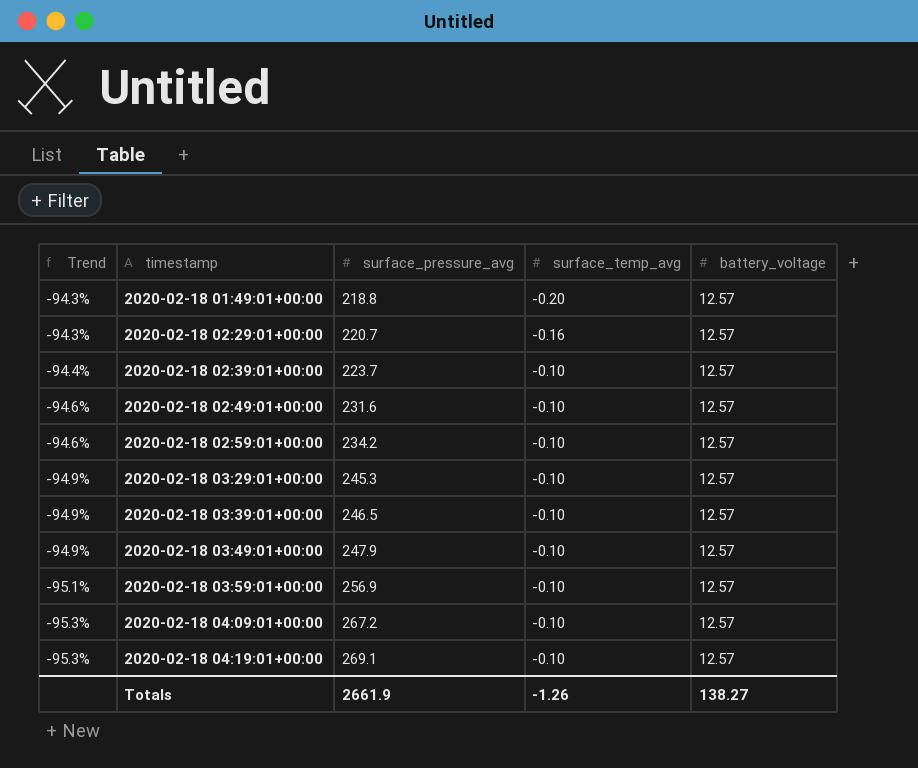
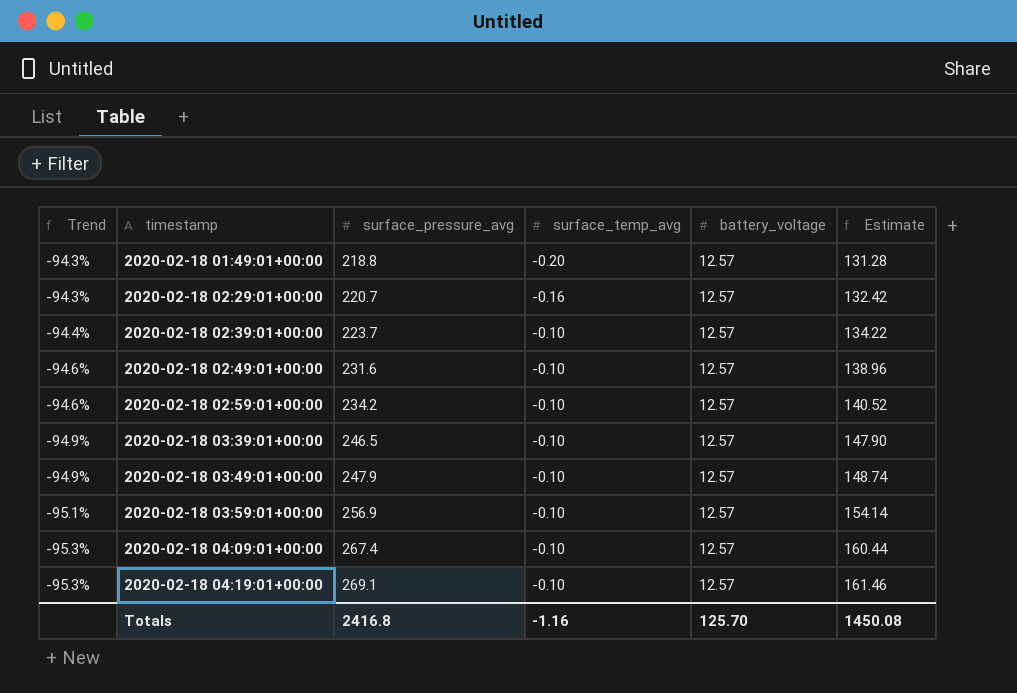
column Estimate | formula: none -> [surface_pressure_avg] * 0.6
row 2020-02-18 03:29:01+00:00: -94.9% | 245.3 | -0.10 | 12.57 -> none
2020-02-18 04:09:01+00:00 | surface_pressure_avg: 267.2 -> 267.4
Totals | surface_pressure_avg: 2661.9 -> 2416.8
Totals | surface_temp_avg: -1.26 -> -1.16
Totals | battery_voltage: 138.27 -> 125.70

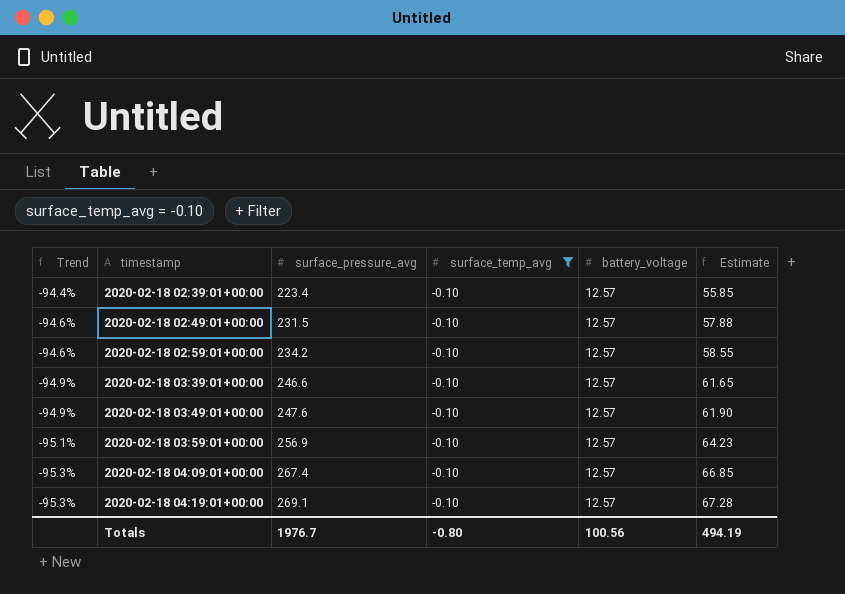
filter: none -> surface_temp_avg = -0.10
column Estimate | formula: [surface_pressure_avg] * 0.6 -> [surface_pressure_avg] * 0.25
2020-02-18 02:39:01+00:00 | surface_pressure_avg: 223.7 -> 223.4
2020-02-18 02:49:01+00:00 | surface_pressure_avg: 231.6 -> 231.5
2020-02-18 03:39:01+00:00 | surface_pressure_avg: 246.5 -> 246.6
2020-02-18 03:49:01+00:00 | surface_pressure_avg: 247.9 -> 247.6
Totals | surface_pressure_avg: 2416.8 -> 1976.7
Totals | surface_temp_avg: -1.16 -> -0.80
Totals | battery_voltage: 125.70 -> 100.56
Totals | Estimate: 1450.08 -> 494.19

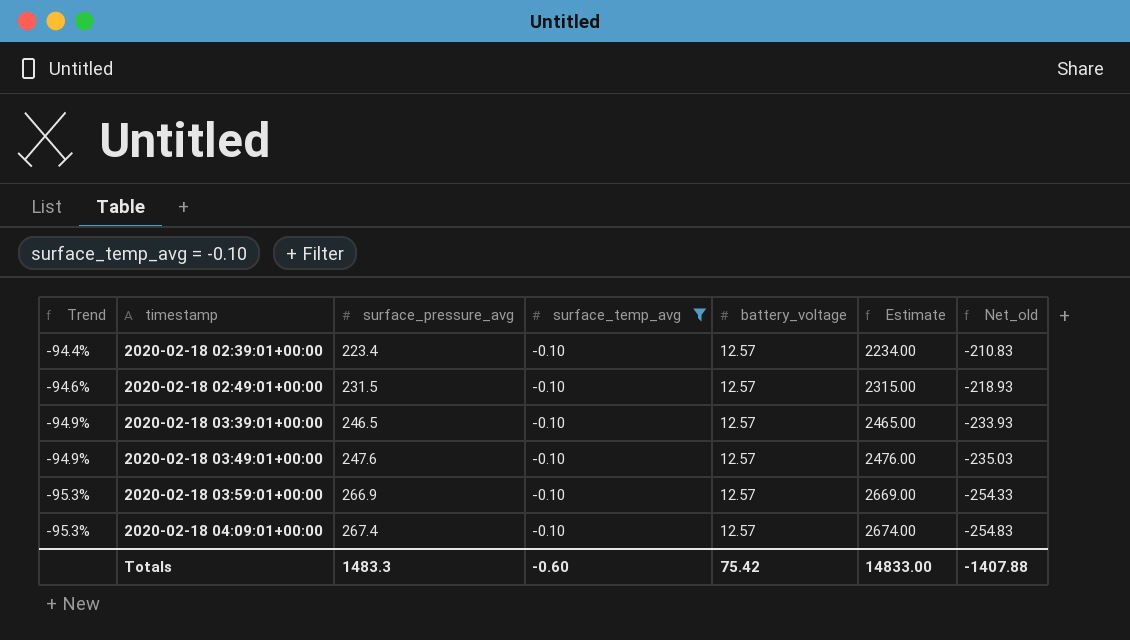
column Estimate | formula: [surface_pressure_avg] * 0.25 -> [surface_pressure_avg] * 10
column Net_old | formula: none -> [battery_voltage] - [surface_pressure_avg]
row 2020-02-18 02:59:01+00:00: -94.6% | 234.2 | -0.10 | 12.57 | 58.55 -> none
row 2020-02-18 04:19:01+00:00: -95.3% | 269.1 | -0.10 | 12.57 | 67.28 -> none
2020-02-18 03:39:01+00:00 | surface_pressure_avg: 246.6 -> 246.5
2020-02-18 03:59:01+00:00 | Trend: -95.1% -> -95.3%
2020-02-18 03:59:01+00:00 | surface_pressure_avg: 256.9 -> 266.9
Totals | surface_pressure_avg: 1976.7 -> 1483.3
Totals | surface_temp_avg: -0.80 -> -0.60
Totals | battery_voltage: 100.56 -> 75.42
Totals | Estimate: 494.19 -> 14833.00

